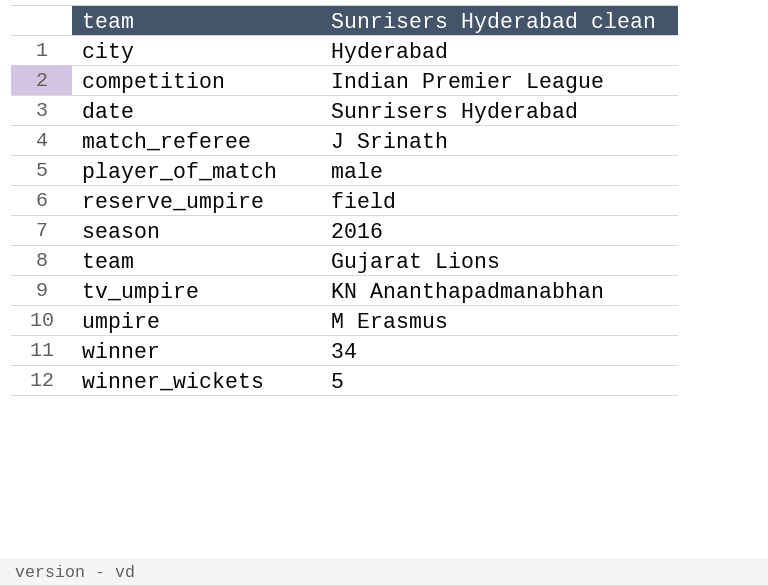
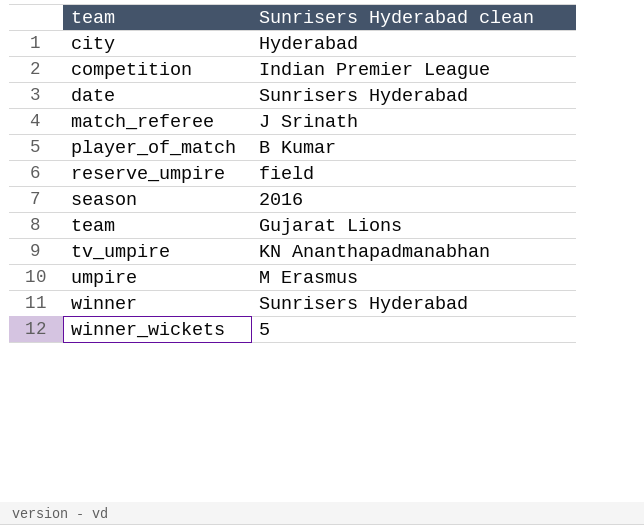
player_of_match | Sunrisers Hyderabad clean: male -> B Kumar
winner | Sunrisers Hyderabad clean: 34 -> Sunrisers Hyderabad

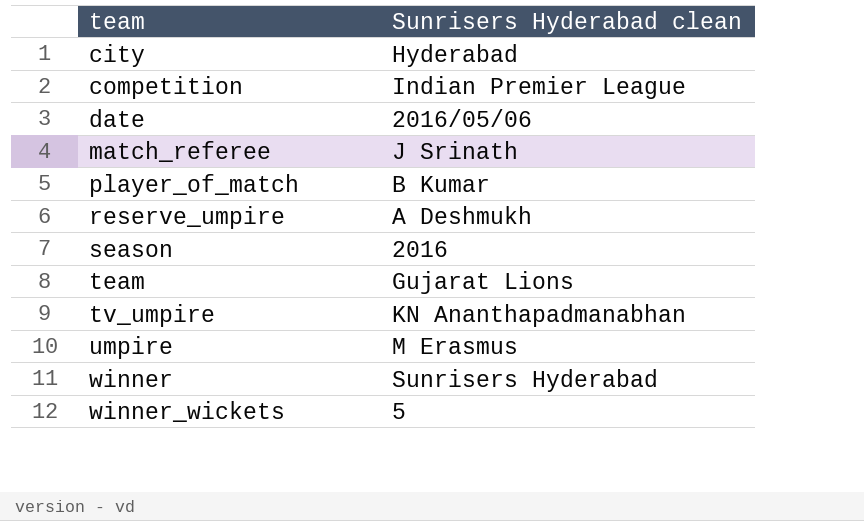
date | Sunrisers Hyderabad clean: Sunrisers Hyderabad -> 2016/05/06
reserve_umpire | Sunrisers Hyderabad clean: field -> A Deshmukh

